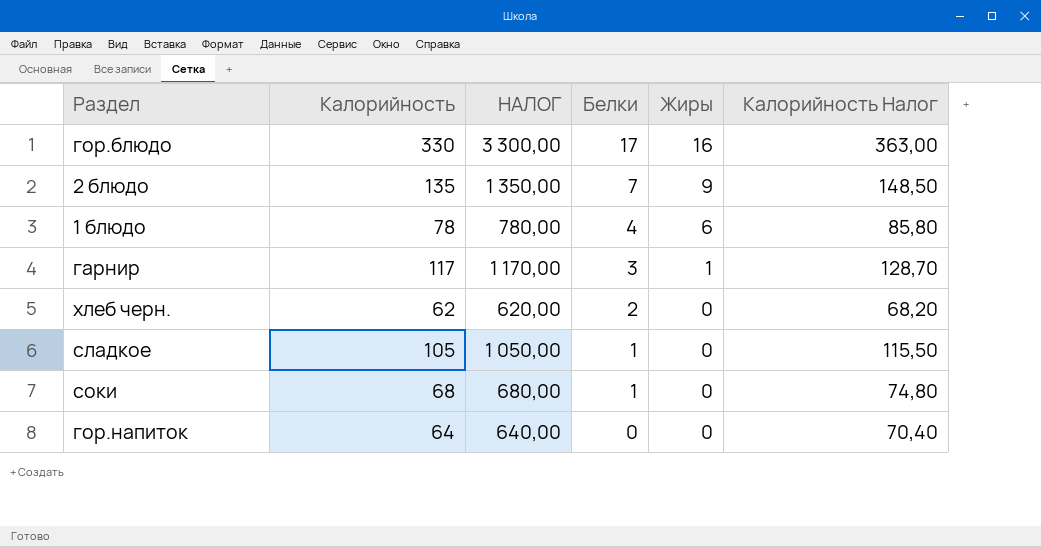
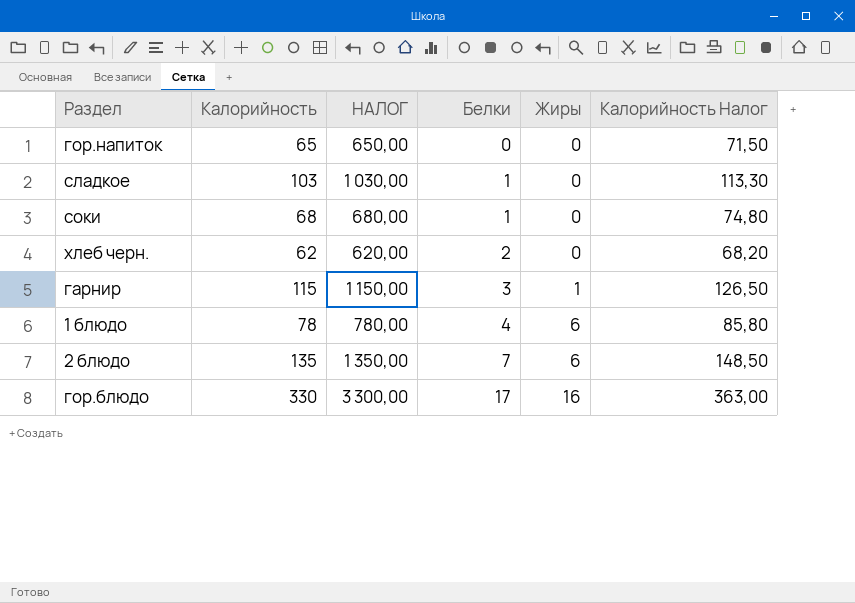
row order: Белки descending -> Белки ascending
гор.напиток | Калорийность: 64 -> 65
гор.напиток | НАЛОГ: 640,00 -> 650,00
гор.напиток | Калорийность Налог: 70,40 -> 71,50
сладкое | Калорийность: 105 -> 103
сладкое | НАЛОГ: 1 050,00 -> 1 030,00
сладкое | Калорийность Налог: 115,50 -> 113,30
гарнир | Калорийность: 117 -> 115
гарнир | НАЛОГ: 1 170,00 -> 1 150,00
гарнир | Калорийность Налог: 128,70 -> 126,50
2 блюдо | Жиры: 9 -> 6

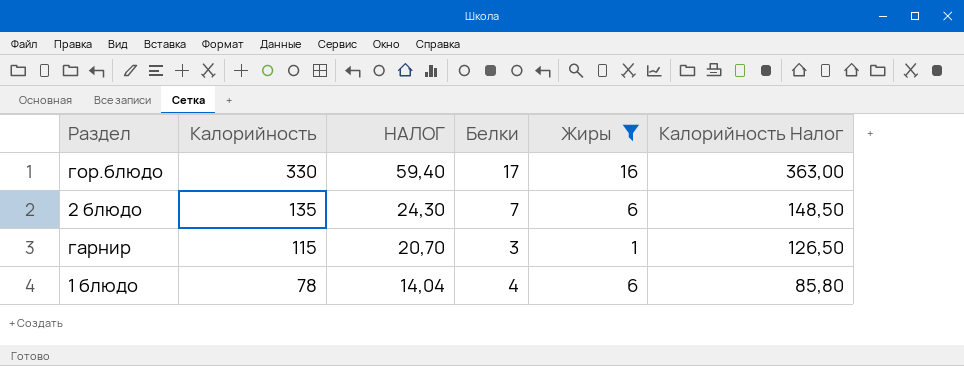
filter: none -> Жиры != 0
row order: Белки ascending -> Калорийность descending
column НАЛОГ | formula: [Калорийность] * 10 -> [Калорийность] * 0,18

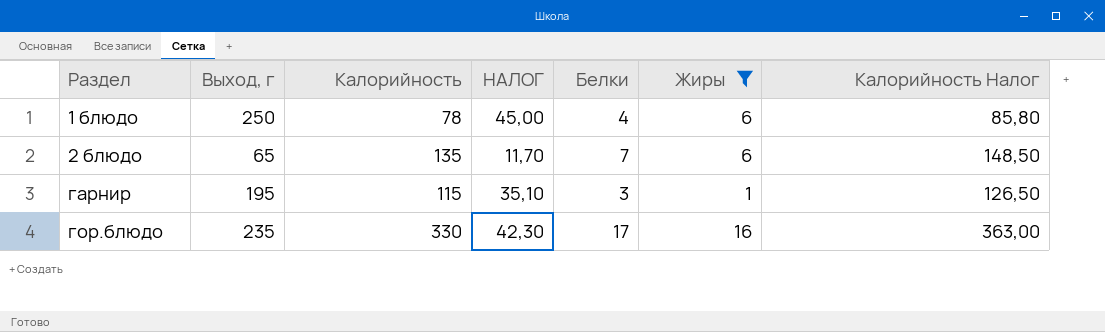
row order: Калорийность descending -> Раздел ascending
column Выход, г | position: none -> 2
column НАЛОГ | formula: [Калорийность] * 0,18 -> [Выход, г] * 0,18

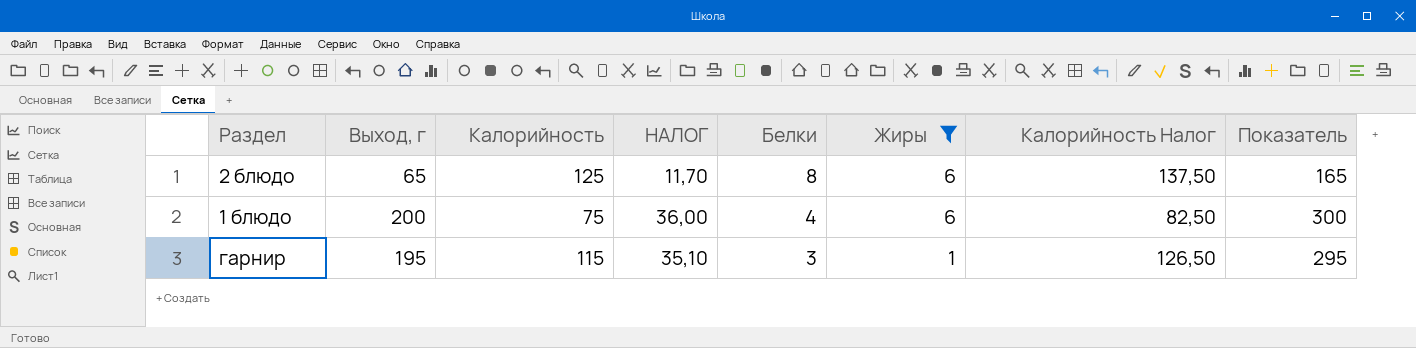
row order: Раздел ascending -> Белки descending
column Показатель | formula: none -> [Выход, г] + 100
row гор.блюдо: 235 | 330 | 42,30 | 17 | 16 | 363,00 -> none
2 блюдо | Калорийность: 135 -> 125
2 блюдо | Белки: 7 -> 8
2 блюдо | Калорийность Налог: 148,50 -> 137,50
1 блюдо | Выход, г: 250 -> 200
1 блюдо | Калорийность: 78 -> 75
1 блюдо | НАЛОГ: 45,00 -> 36,00
1 блюдо | Калорийность Налог: 85,80 -> 82,50

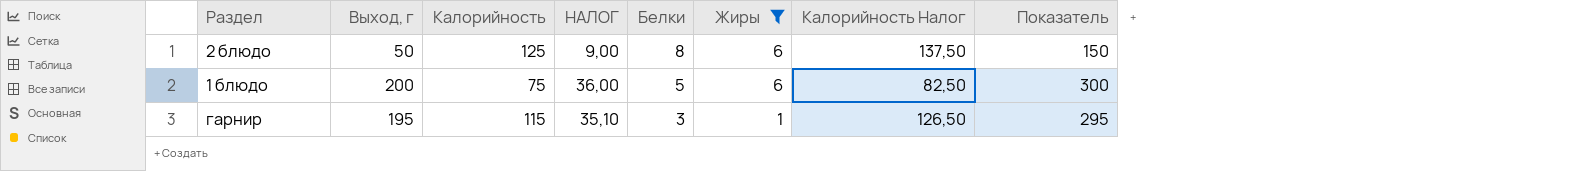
2 блюдо | Выход, г: 65 -> 50
2 блюдо | НАЛОГ: 11,70 -> 9,00
2 блюдо | Показатель: 165 -> 150
1 блюдо | Белки: 4 -> 5

